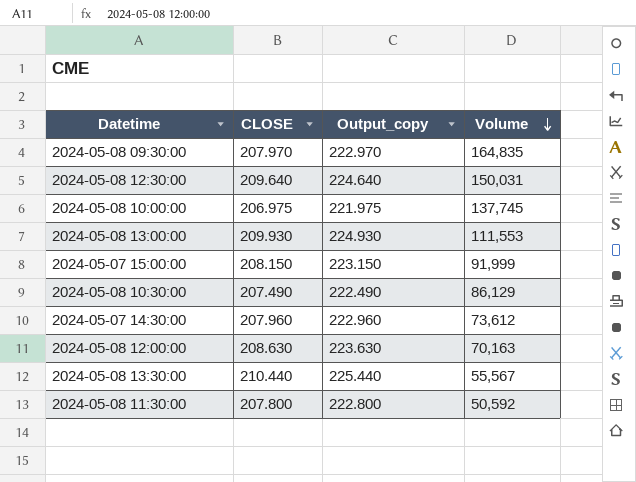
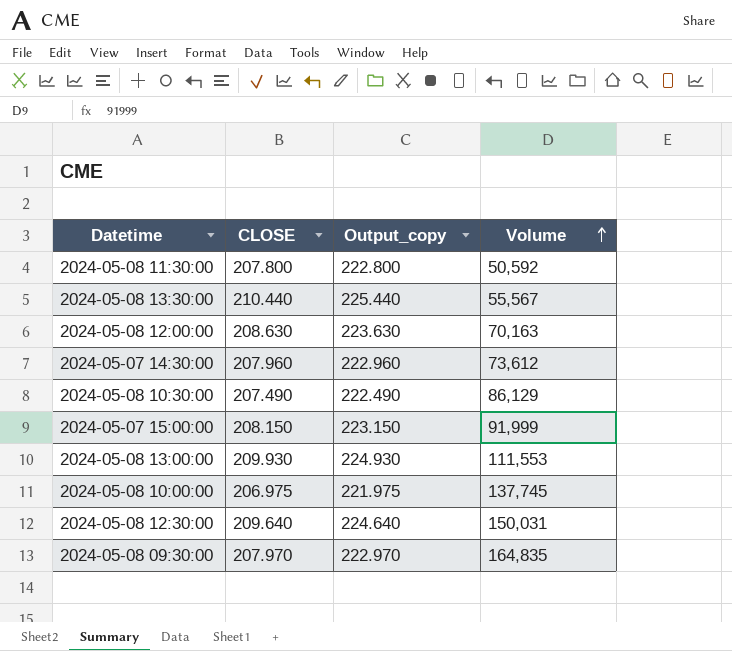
row order: Volume descending -> Volume ascending

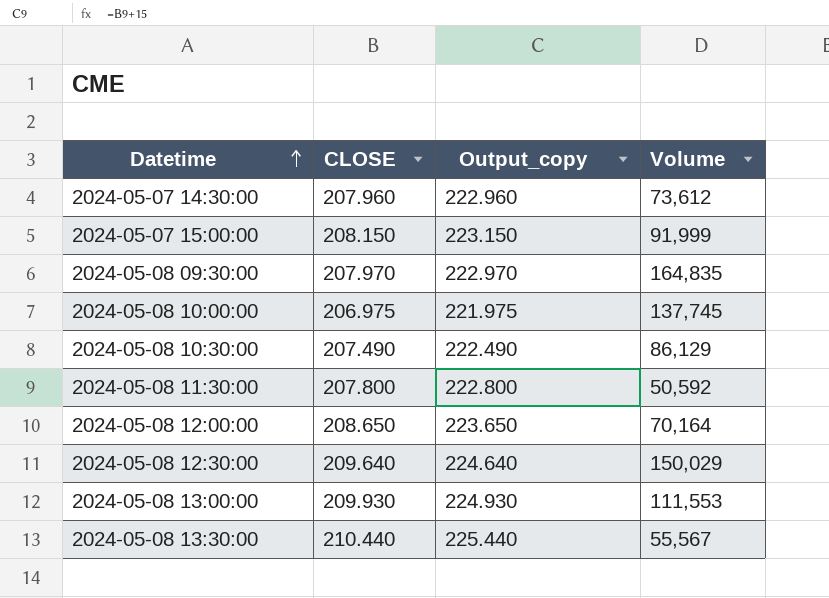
row order: Volume ascending -> Datetime ascending
2024-05-08 12:00:00 | CLOSE: 208.630 -> 208.650
2024-05-08 12:00:00 | Output_copy: 223.630 -> 223.650
2024-05-08 12:00:00 | Volume: 70,163 -> 70,164
2024-05-08 12:30:00 | Volume: 150,031 -> 150,029

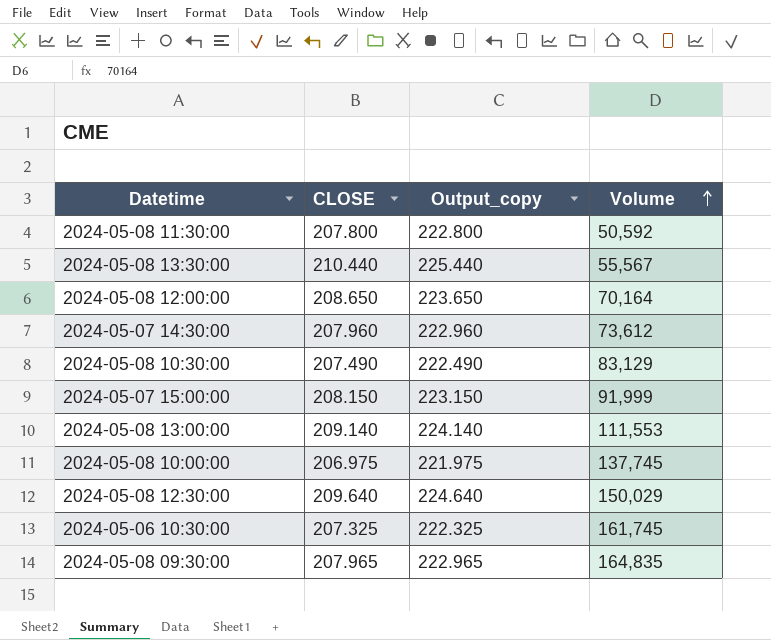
row order: Datetime ascending -> Volume ascending
2024-05-08 10:30:00 | Volume: 86,129 -> 83,129
2024-05-08 13:00:00 | CLOSE: 209.930 -> 209.140
2024-05-08 13:00:00 | Output_copy: 224.930 -> 224.140
row 2024-05-06 10:30:00: none -> 207.325 | 222.325 | 161,745
2024-05-08 09:30:00 | CLOSE: 207.970 -> 207.965
2024-05-08 09:30:00 | Output_copy: 222.970 -> 222.965

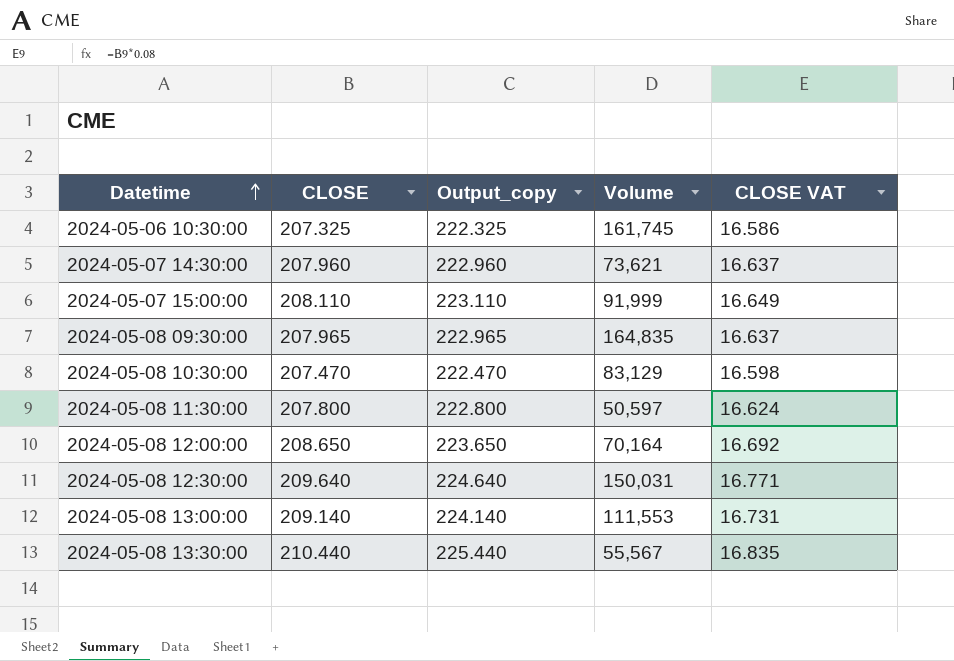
row order: Volume ascending -> Datetime ascending
column CLOSE VAT | formula: none -> [CLOSE] * 0.08
row 2024-05-08 10:00:00: 206.975 | 221.975 | 137,745 -> none
2024-05-07 14:30:00 | Volume: 73,612 -> 73,621
2024-05-07 15:00:00 | CLOSE: 208.150 -> 208.110
2024-05-07 15:00:00 | Output_copy: 223.150 -> 223.110
2024-05-08 10:30:00 | CLOSE: 207.490 -> 207.470
2024-05-08 10:30:00 | Output_copy: 222.490 -> 222.470
2024-05-08 11:30:00 | Volume: 50,592 -> 50,597
2024-05-08 12:30:00 | Volume: 150,029 -> 150,031

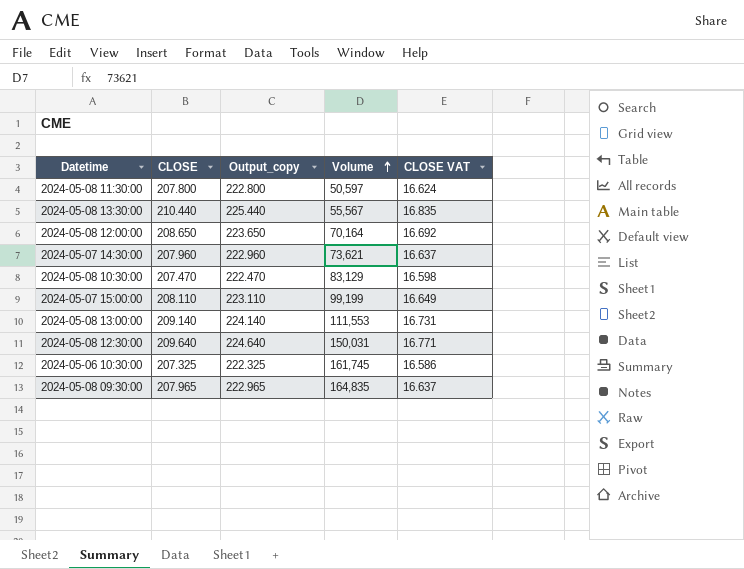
row order: Datetime ascending -> Volume ascending
2024-05-07 15:00:00 | Volume: 91,999 -> 99,199

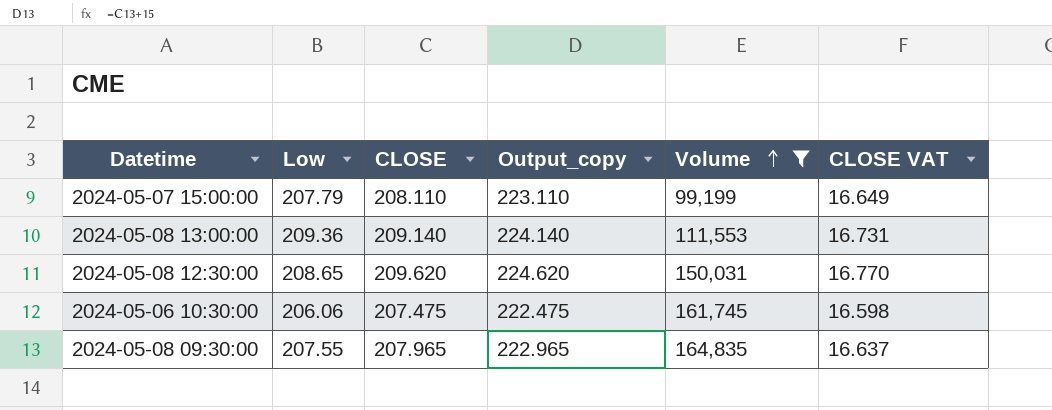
filter: none -> Volume >= 99,199
column Low | position: none -> 2
2024-05-08 12:30:00 | CLOSE: 209.640 -> 209.620
2024-05-08 12:30:00 | Output_copy: 224.640 -> 224.620
2024-05-08 12:30:00 | CLOSE VAT: 16.771 -> 16.770
2024-05-06 10:30:00 | CLOSE: 207.325 -> 207.475
2024-05-06 10:30:00 | Output_copy: 222.325 -> 222.475
2024-05-06 10:30:00 | CLOSE VAT: 16.586 -> 16.598

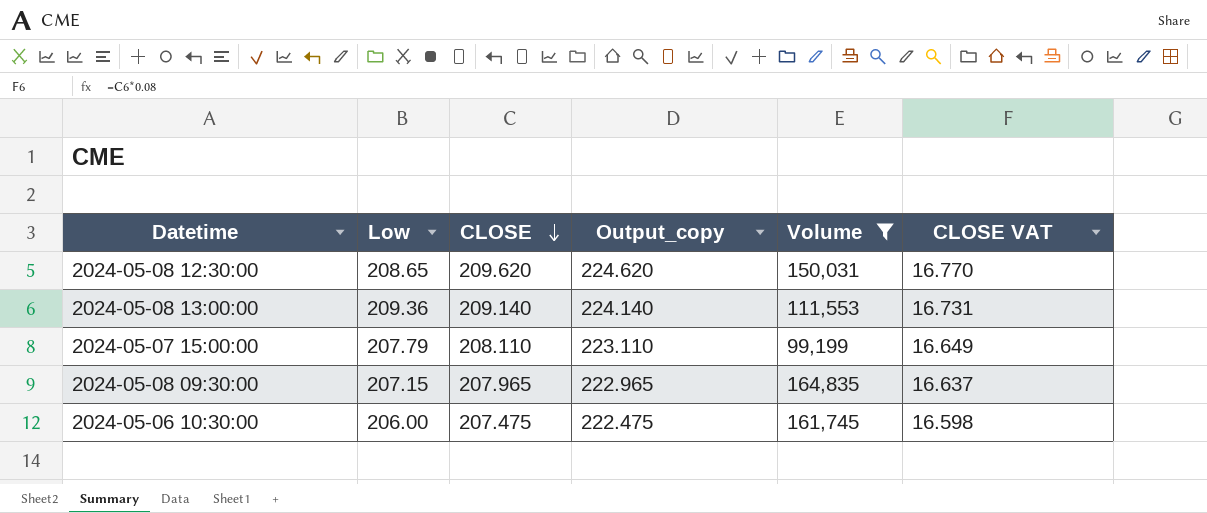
row order: Volume ascending -> CLOSE descending
2024-05-08 09:30:00 | Low: 207.55 -> 207.15
2024-05-06 10:30:00 | Low: 206.06 -> 206.00

